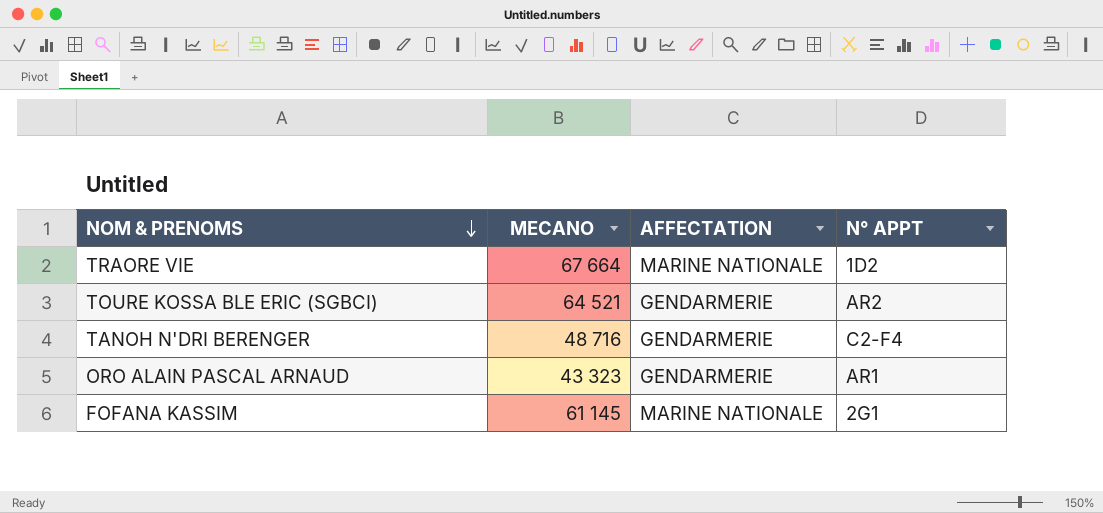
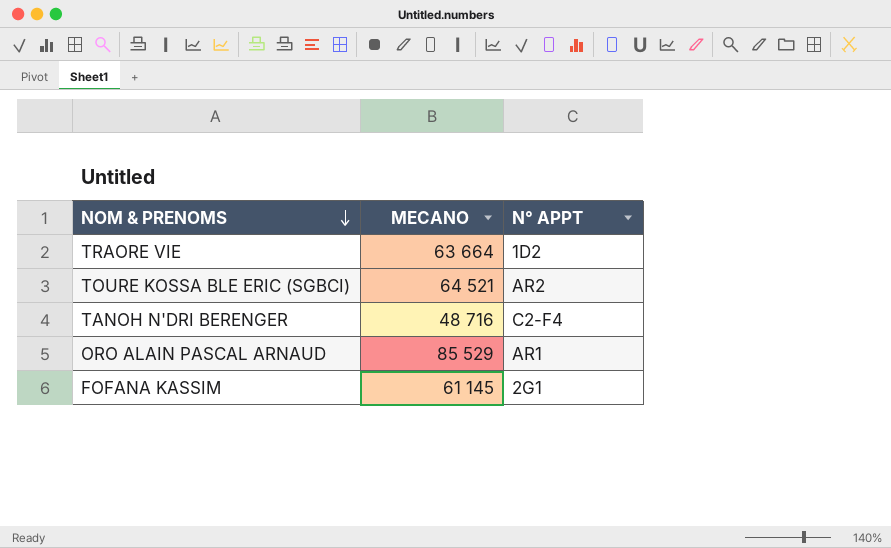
column AFFECTATION | position: 3 -> none
TRAORE VIE | MECANO: 67 664 -> 63 664
ORO ALAIN PASCAL ARNAUD | MECANO: 43 323 -> 85 529

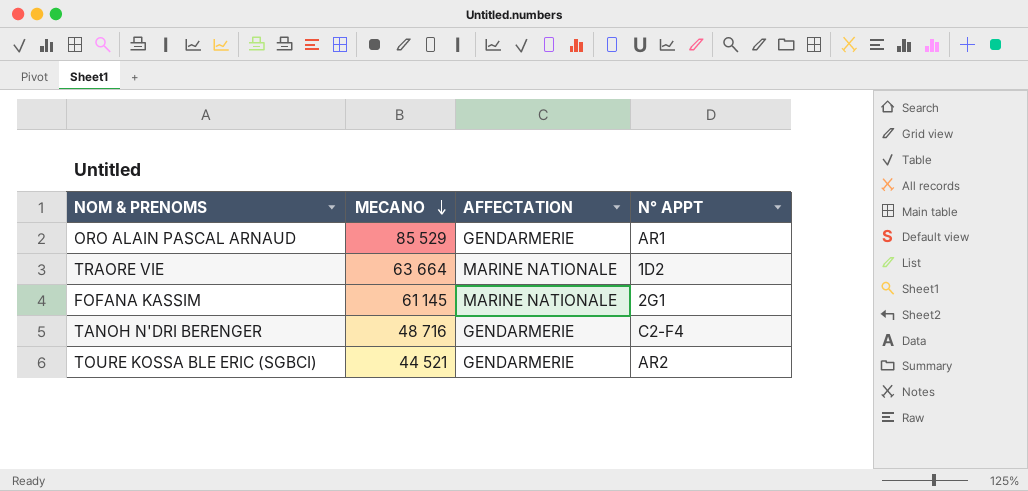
row order: NOM & PRENOMS descending -> MECANO descending
column AFFECTATION | position: none -> 3
TOURE KOSSA BLE ERIC (SGBCI) | MECANO: 64 521 -> 44 521

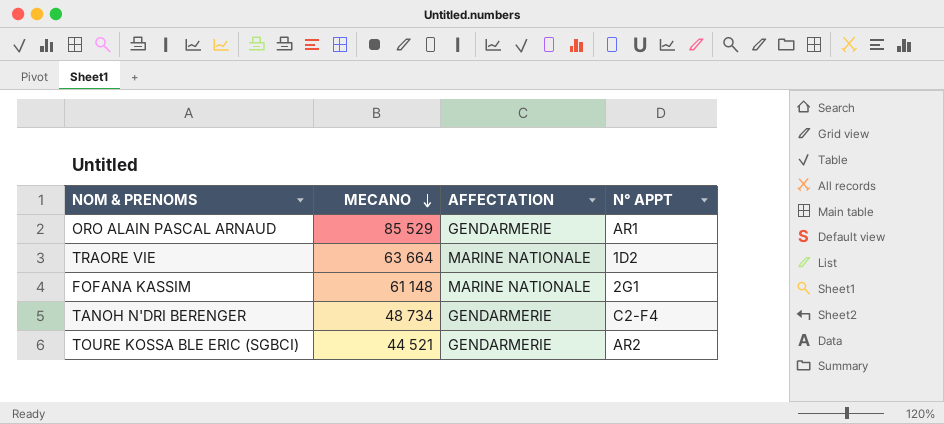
FOFANA KASSIM | MECANO: 61 145 -> 61 148
TANOH N'DRI BERENGER | MECANO: 48 716 -> 48 734

